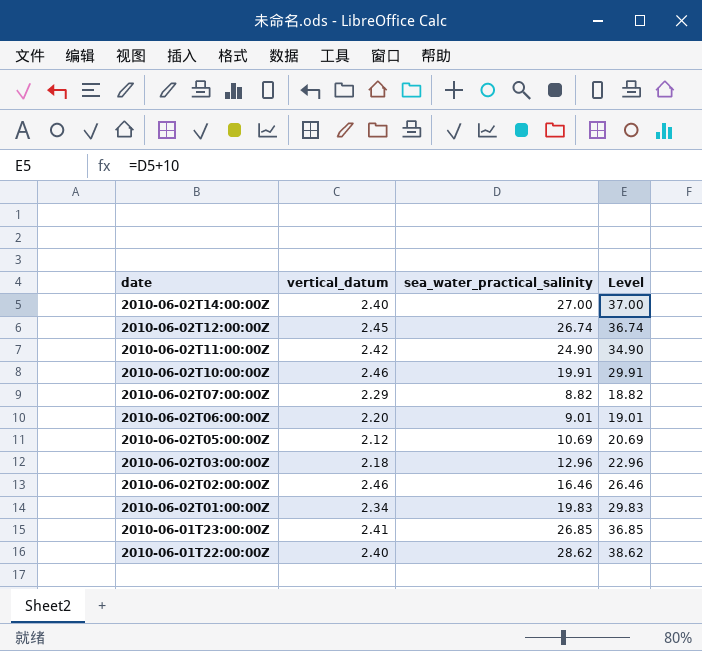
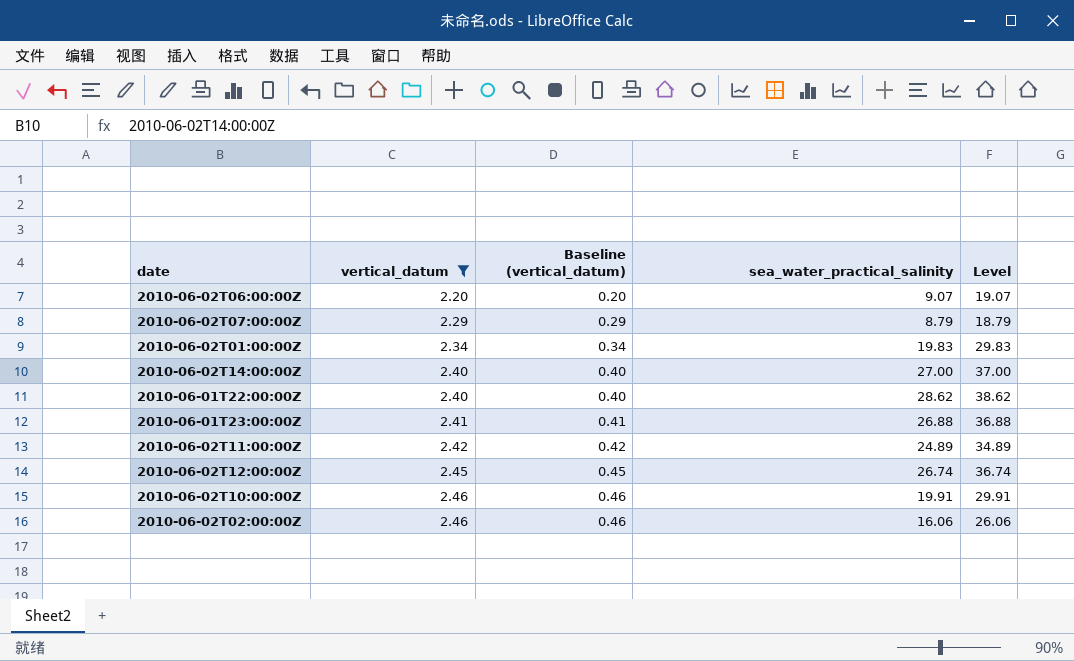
filter: none -> vertical_datum >= 2.20
row order: date descending -> vertical_datum ascending
column Baseline (vertical_datum) | formula: none -> [vertical_datum] - 2
2010-06-02T06:00:00Z | sea_water_practical_salinity: 9.01 -> 9.07
2010-06-02T06:00:00Z | Level: 19.01 -> 19.07
2010-06-02T07:00:00Z | sea_water_practical_salinity: 8.82 -> 8.79
2010-06-02T07:00:00Z | Level: 18.82 -> 18.79
2010-06-01T23:00:00Z | sea_water_practical_salinity: 26.85 -> 26.88
2010-06-01T23:00:00Z | Level: 36.85 -> 36.88
2010-06-02T11:00:00Z | sea_water_practical_salinity: 24.90 -> 24.89
2010-06-02T11:00:00Z | Level: 34.90 -> 34.89
2010-06-02T02:00:00Z | sea_water_practical_salinity: 16.46 -> 16.06
2010-06-02T02:00:00Z | Level: 26.46 -> 26.06

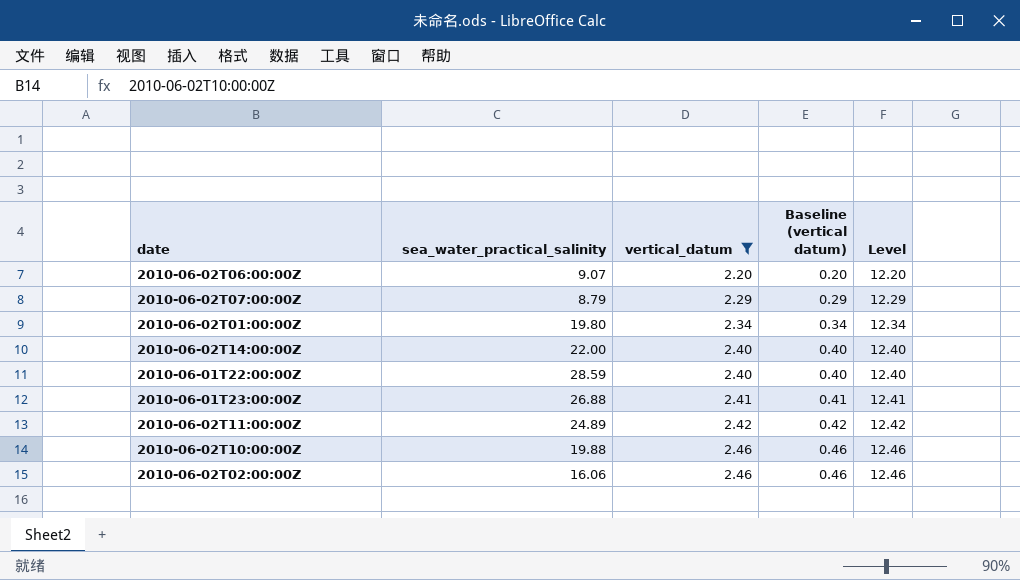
column sea_water_practical_salinity | position: 4 -> 2
column name: Baseline (vertical_datum) -> Baseline (vertical datum)
column Level | formula: [sea_water_practical_salinity] + 10 -> [vertical_datum] + 10
row 2010-06-02T12:00:00Z: 2.45 | 0.45 | 26.74 | 36.74 -> none
2010-06-02T01:00:00Z | sea_water_practical_salinity: 19.83 -> 19.80
2010-06-02T14:00:00Z | sea_water_practical_salinity: 27.00 -> 22.00
2010-06-01T22:00:00Z | sea_water_practical_salinity: 28.62 -> 28.59
2010-06-02T10:00:00Z | sea_water_practical_salinity: 19.91 -> 19.88

